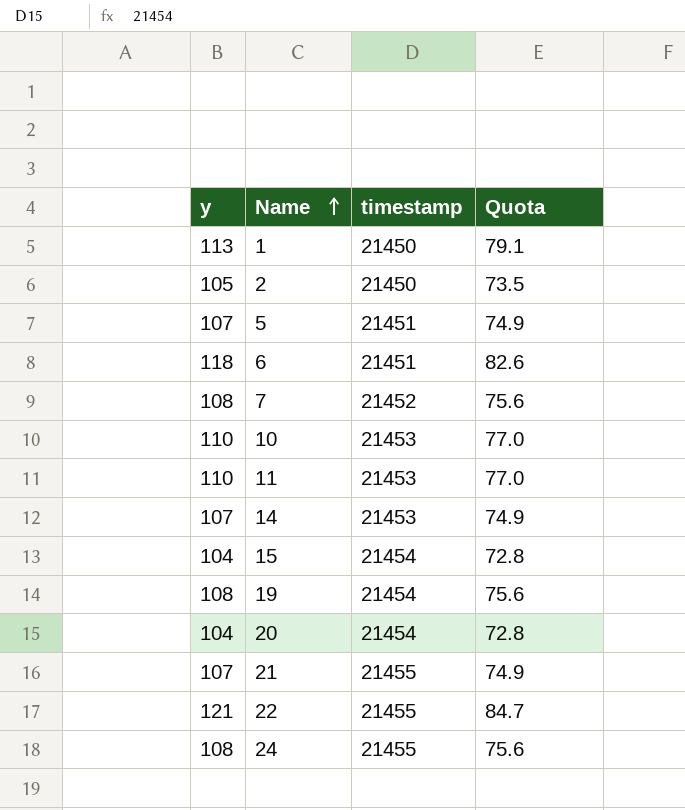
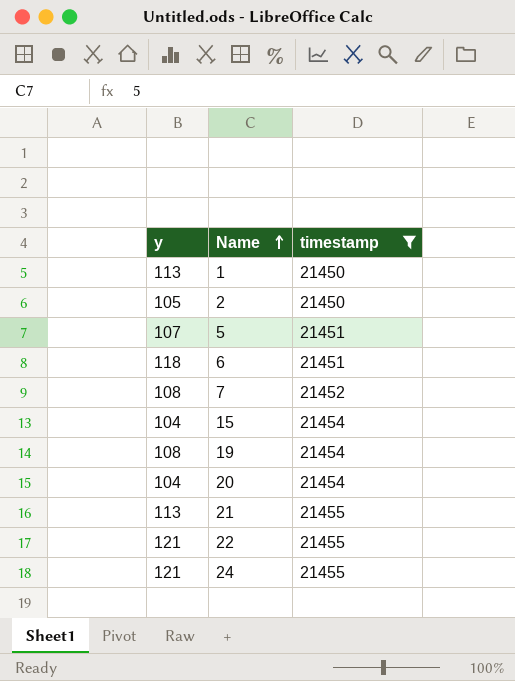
filter: none -> timestamp != 21453
column Quota | formula: [y] * 0.7 -> none
21 | y: 107 -> 113
24 | y: 108 -> 121

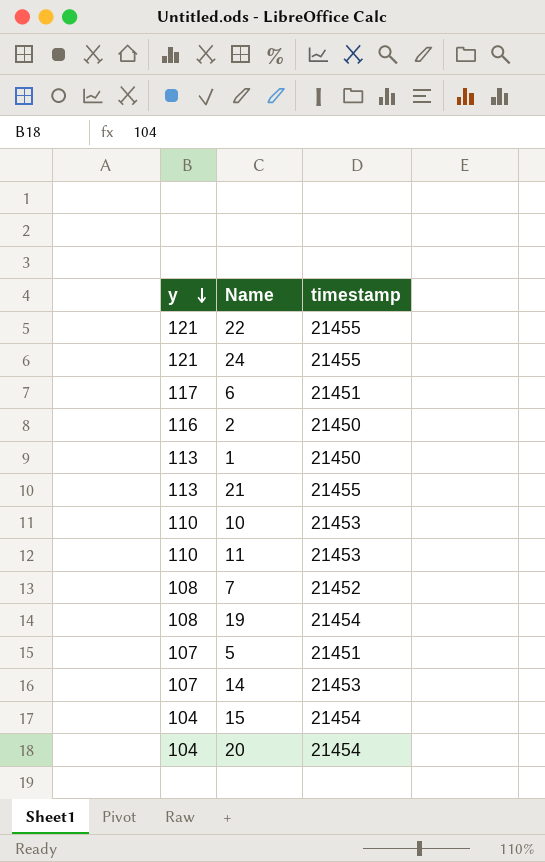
filter: timestamp != 21453 -> none
row order: Name ascending -> y descending
6 | y: 118 -> 117
2 | y: 105 -> 116

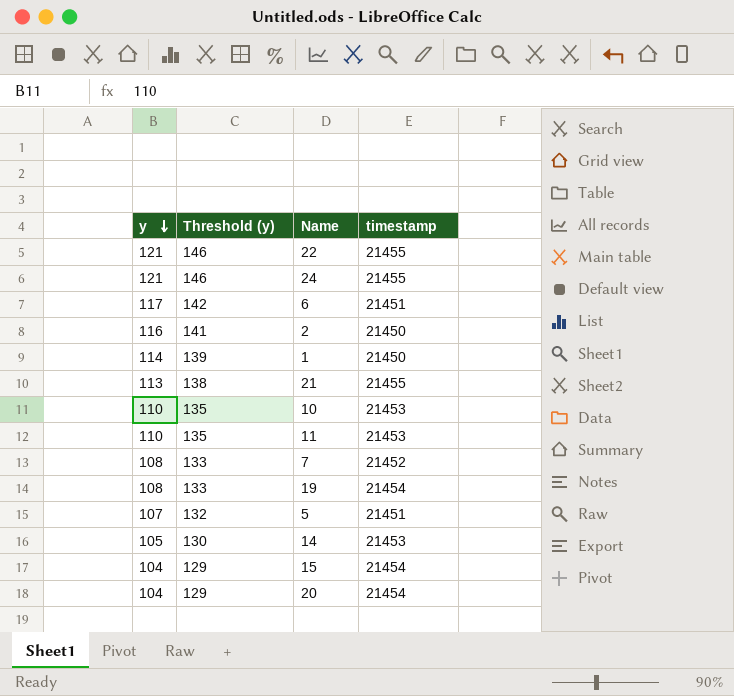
column Threshold (y) | formula: none -> [y] + 25
1 | y: 113 -> 114
14 | y: 107 -> 105

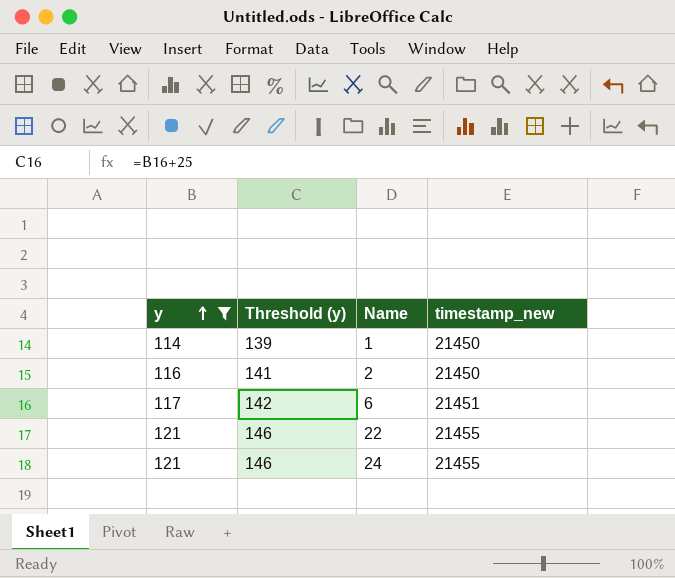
filter: none -> y >= 114
row order: y descending -> y ascending
column name: timestamp -> timestamp_new

